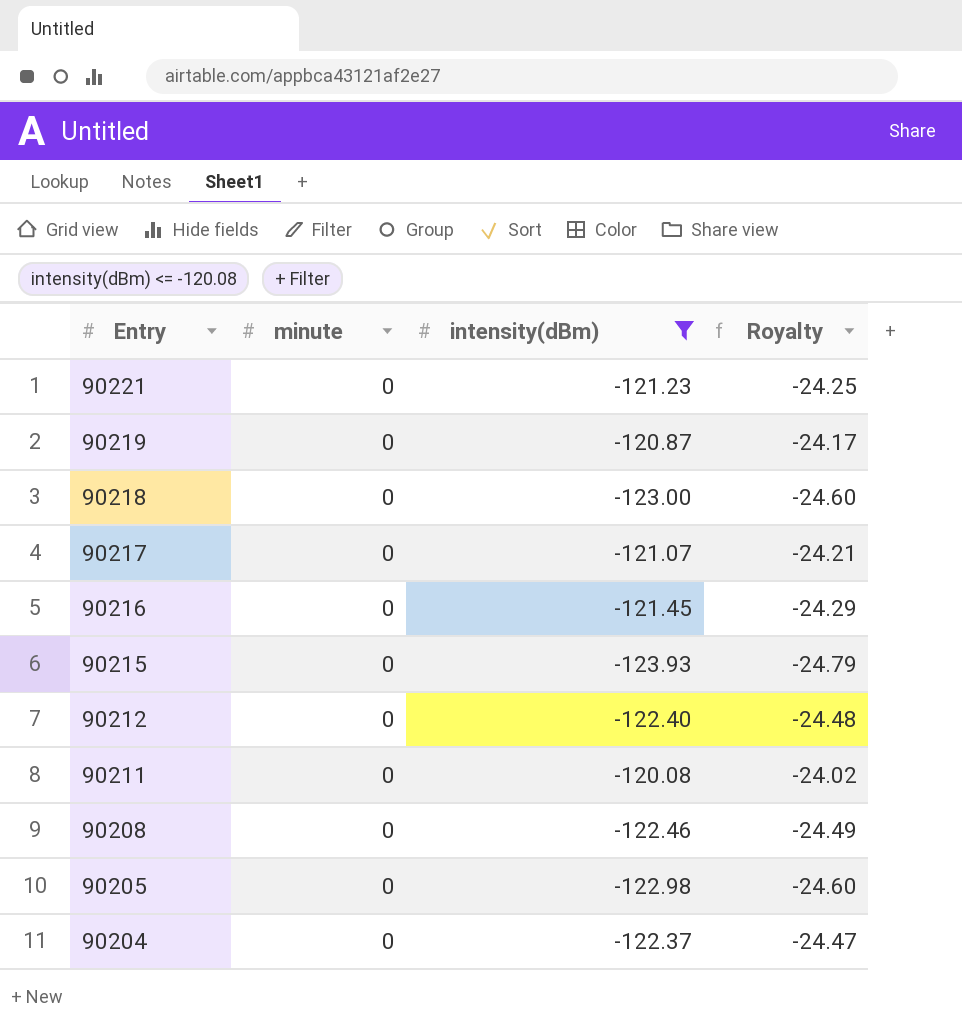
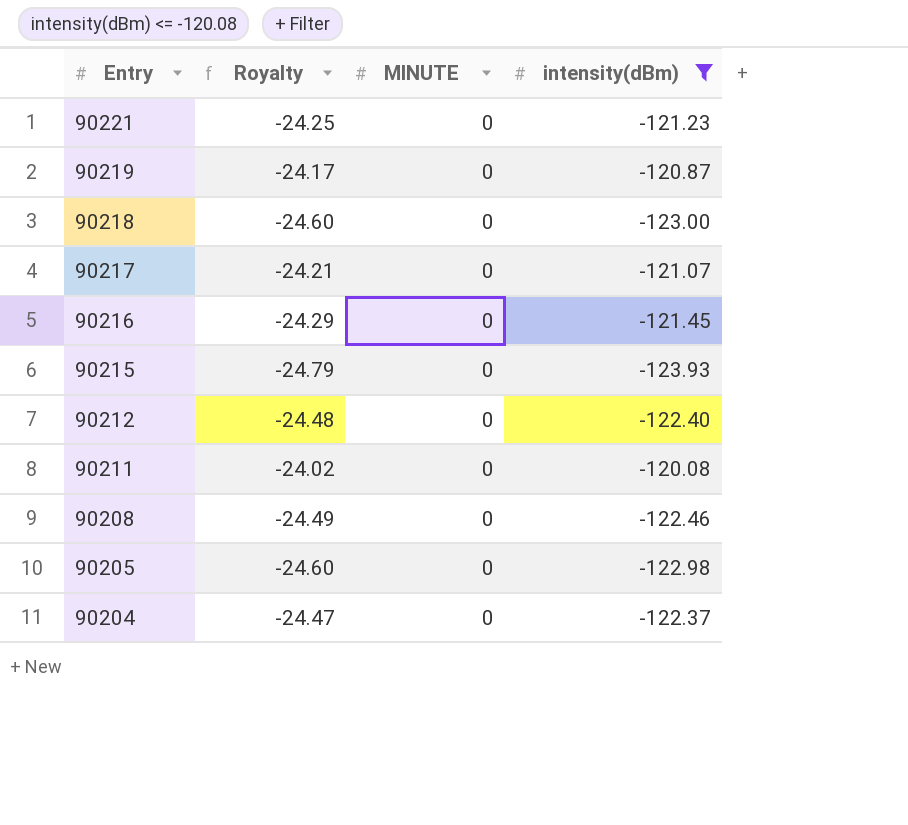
column Royalty | position: 4 -> 2
column name: minute -> MINUTE

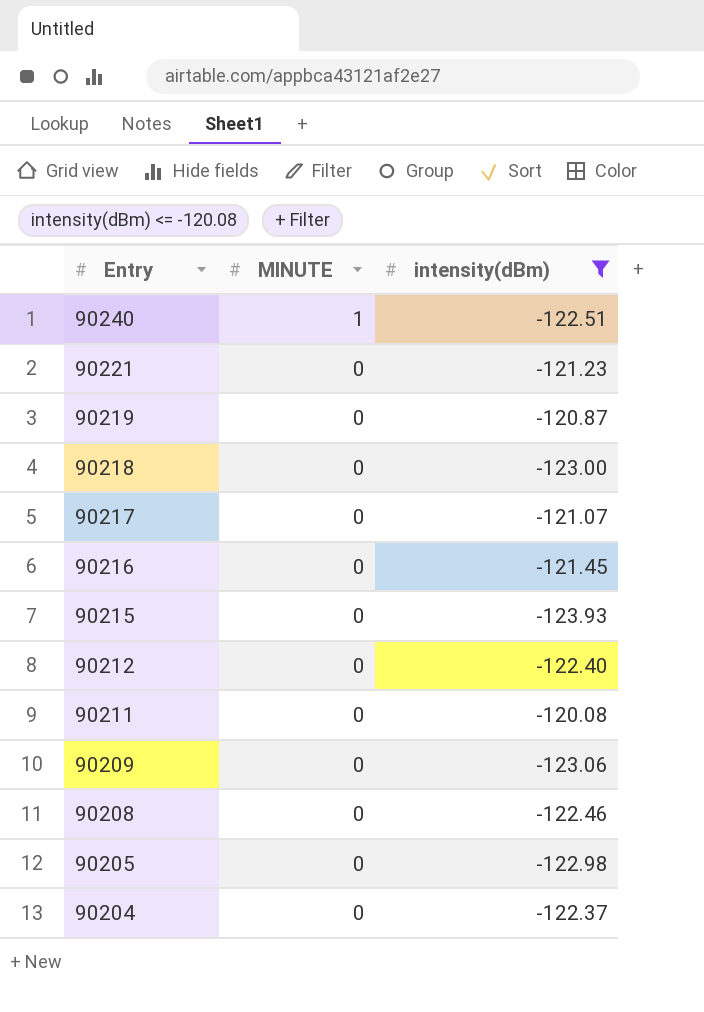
column Royalty | formula: [intensity(dBm)] * 0.2 -> none
row 90240: none -> 1 | -122.51
row 90209: none -> 0 | -123.06

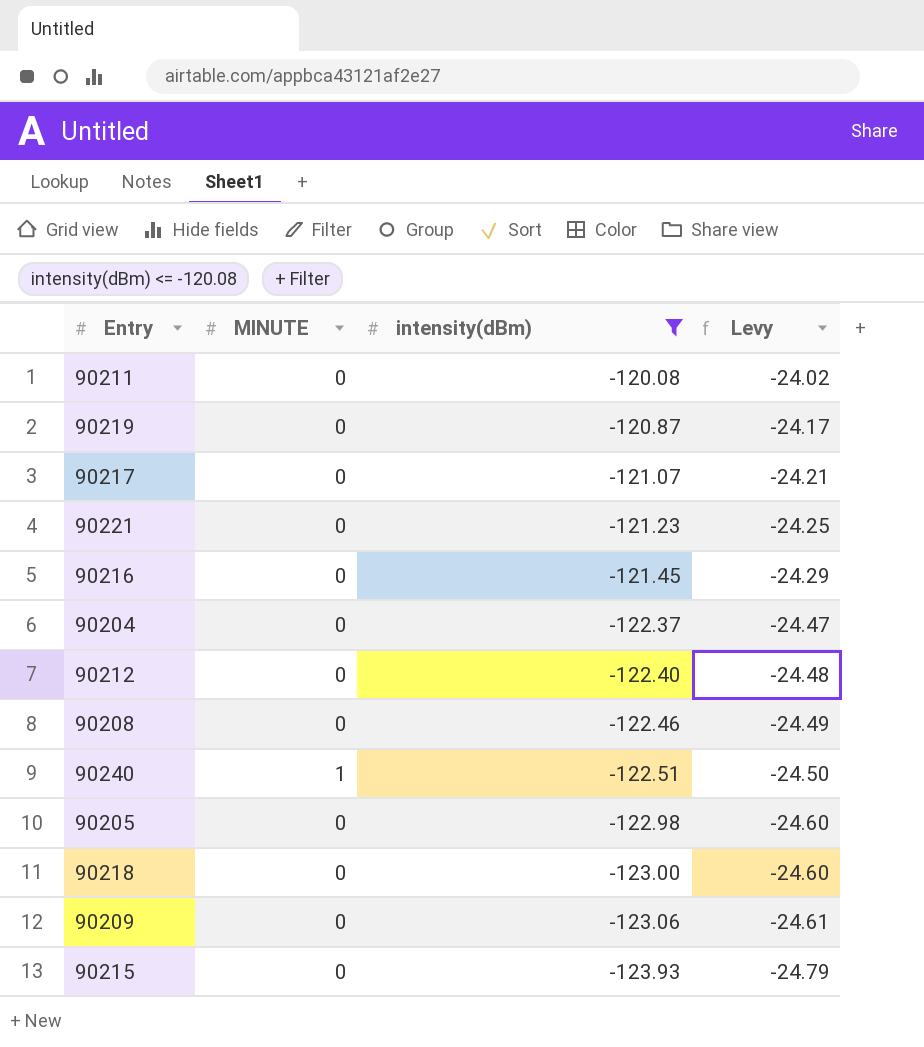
row order: Entry descending -> intensity(dBm) descending
column Levy | formula: none -> [intensity(dBm)] * 0.2

